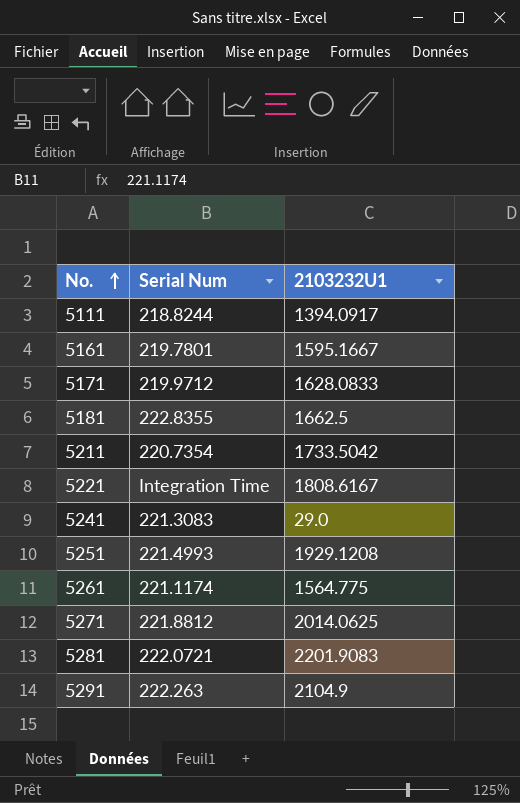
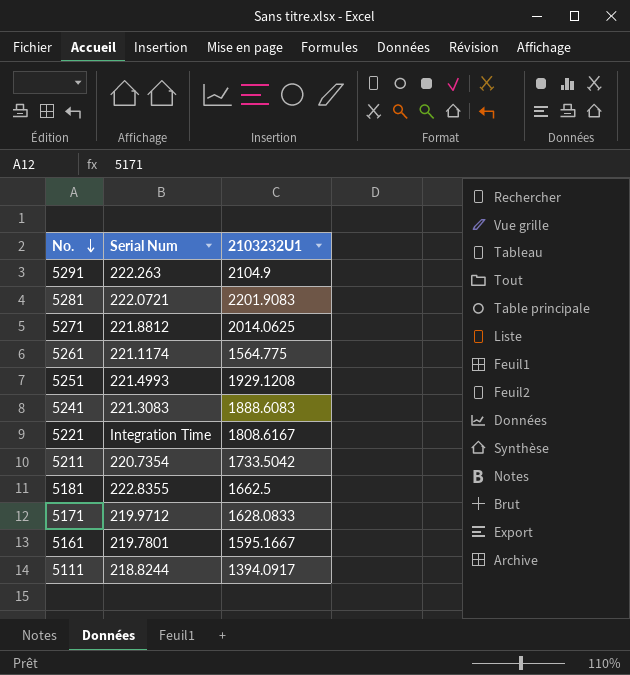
row order: No. ascending -> No. descending
5241 | 2103232U1: 29.0 -> 1888.6083

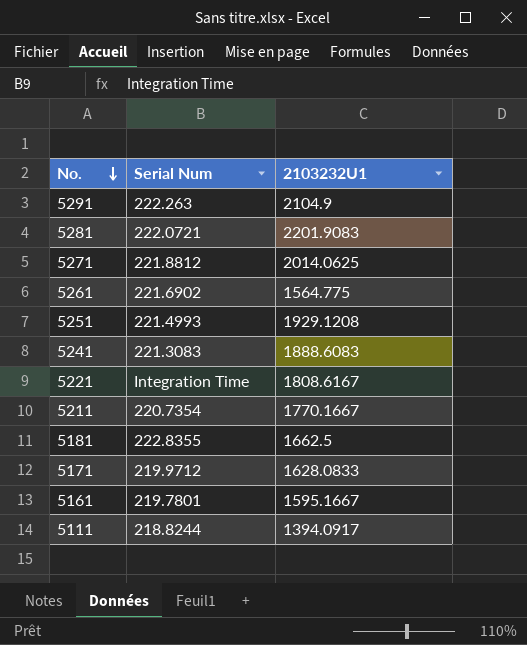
5261 | Serial Num: 221.1174 -> 221.6902
5211 | 2103232U1: 1733.5042 -> 1770.1667

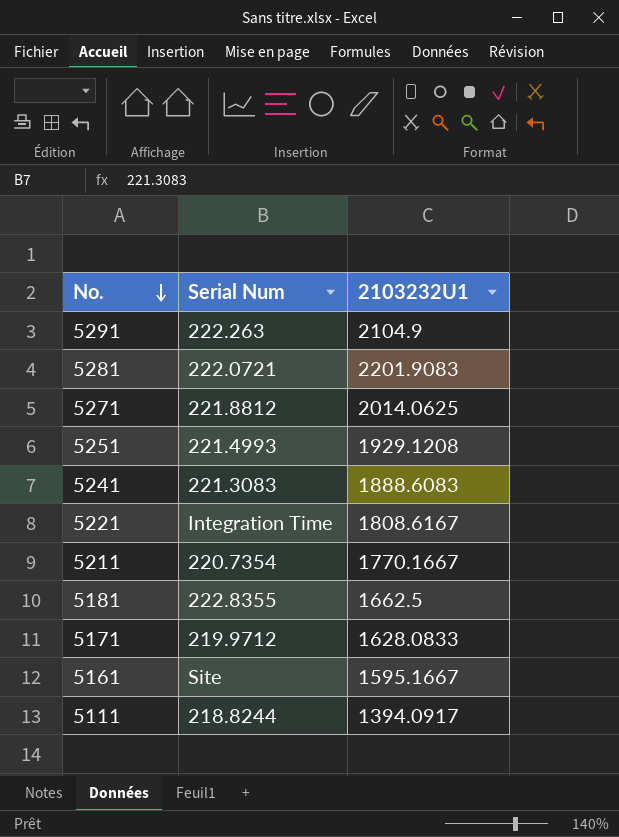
row 5261: 221.6902 | 1564.775 -> none
5161 | Serial Num: 219.7801 -> Site

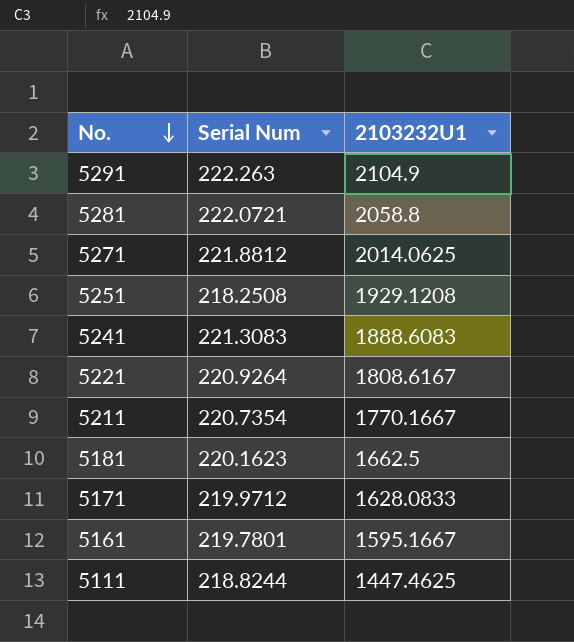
5281 | 2103232U1: 2201.9083 -> 2058.8
5251 | Serial Num: 221.4993 -> 218.2508
5221 | Serial Num: Integration Time -> 220.9264
5181 | Serial Num: 222.8355 -> 220.1623
5161 | Serial Num: Site -> 219.7801
5111 | 2103232U1: 1394.0917 -> 1447.4625

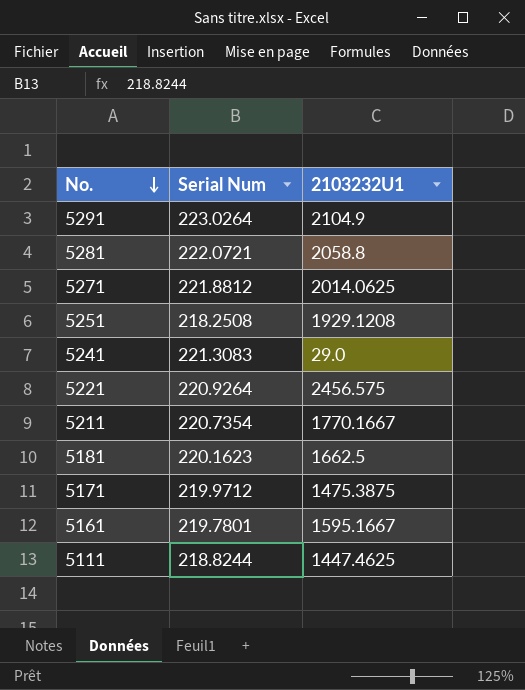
5291 | Serial Num: 222.263 -> 223.0264
5241 | 2103232U1: 1888.6083 -> 29.0
5221 | 2103232U1: 1808.6167 -> 2456.575
5171 | 2103232U1: 1628.0833 -> 1475.3875

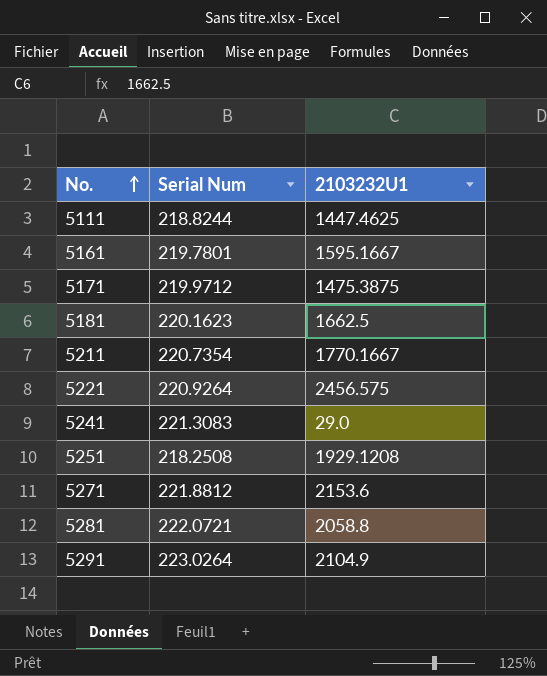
row order: No. descending -> No. ascending
5271 | 2103232U1: 2014.0625 -> 2153.6

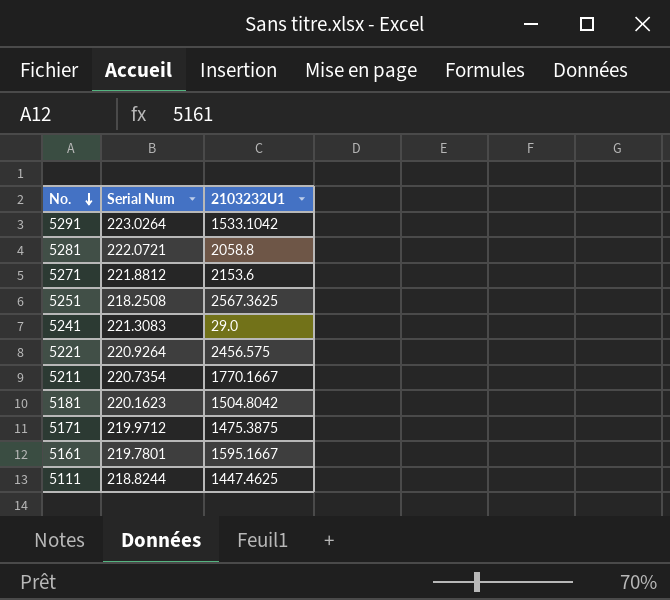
row order: No. ascending -> No. descending
5291 | 2103232U1: 2104.9 -> 1533.1042
5251 | 2103232U1: 1929.1208 -> 2567.3625
5181 | 2103232U1: 1662.5 -> 1504.8042

